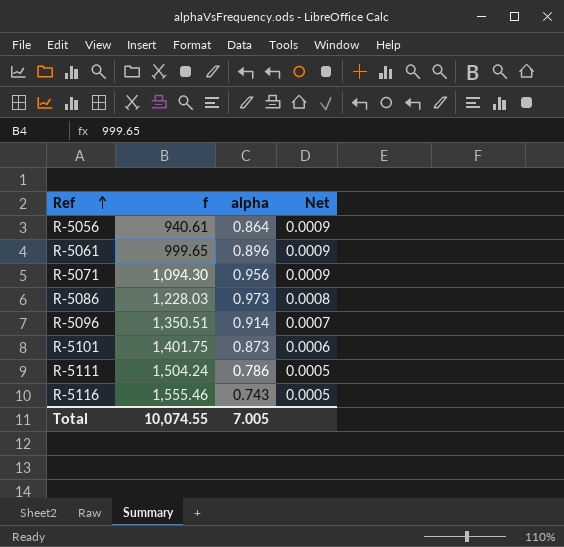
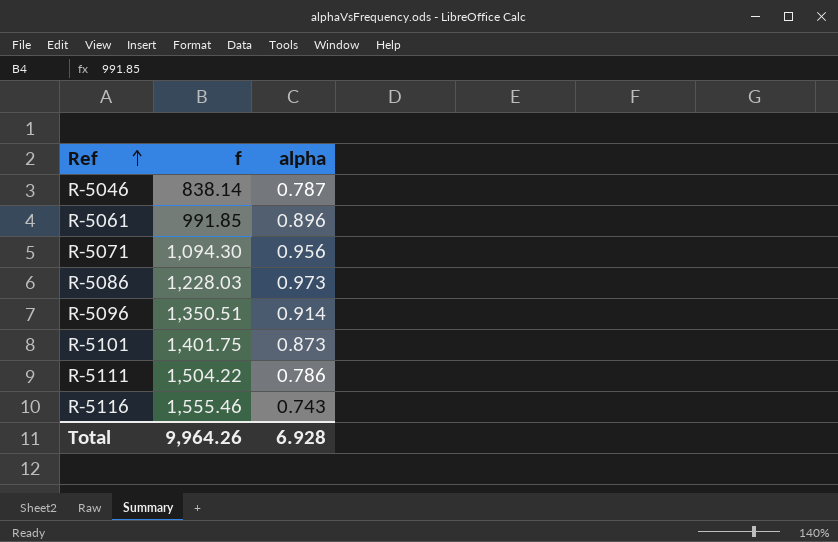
column Net | formula: [alpha] / [f] -> none
row R-5056: 940.61 | 0.864 | 0.0009 -> none
row R-5046: none -> 838.14 | 0.787
R-5061 | f: 999.65 -> 991.85
R-5111 | f: 1,504.24 -> 1,504.22
Total | f: 10,074.55 -> 9,964.26
Total | alpha: 7.005 -> 6.928

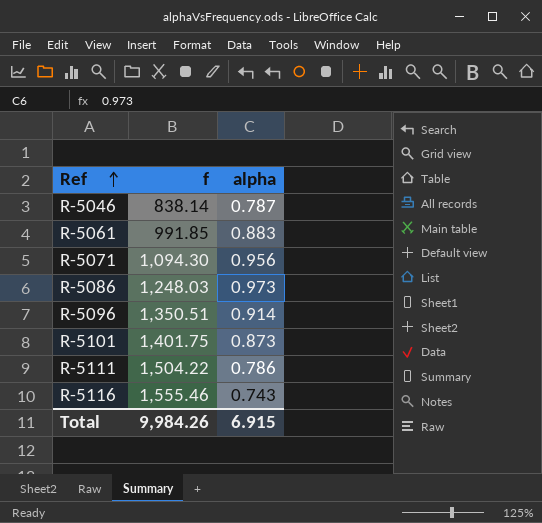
R-5061 | alpha: 0.896 -> 0.883
R-5086 | f: 1,228.03 -> 1,248.03
Total | f: 9,964.26 -> 9,984.26
Total | alpha: 6.928 -> 6.915

